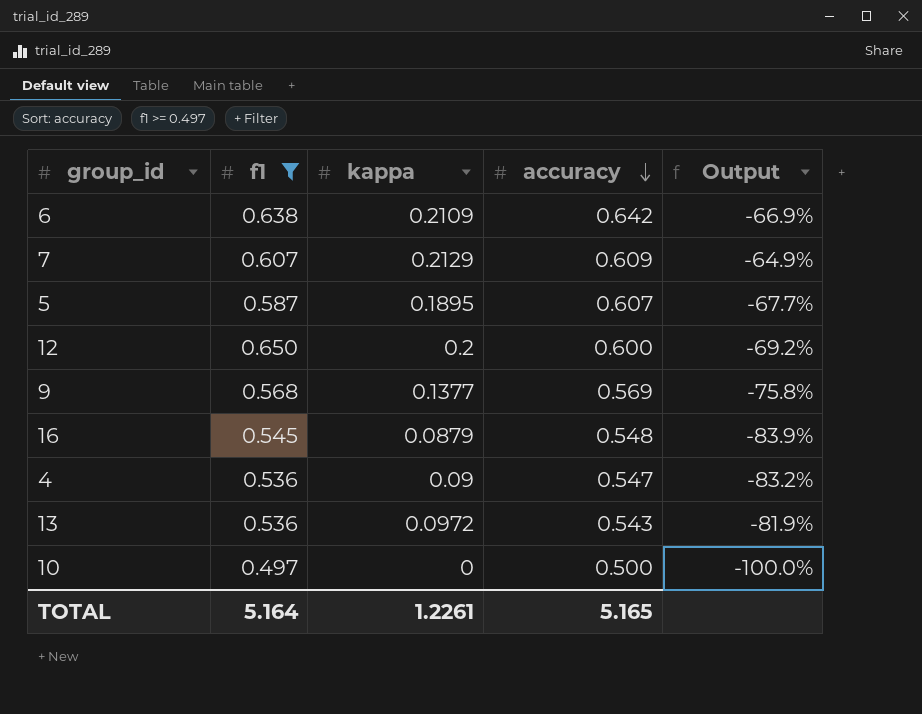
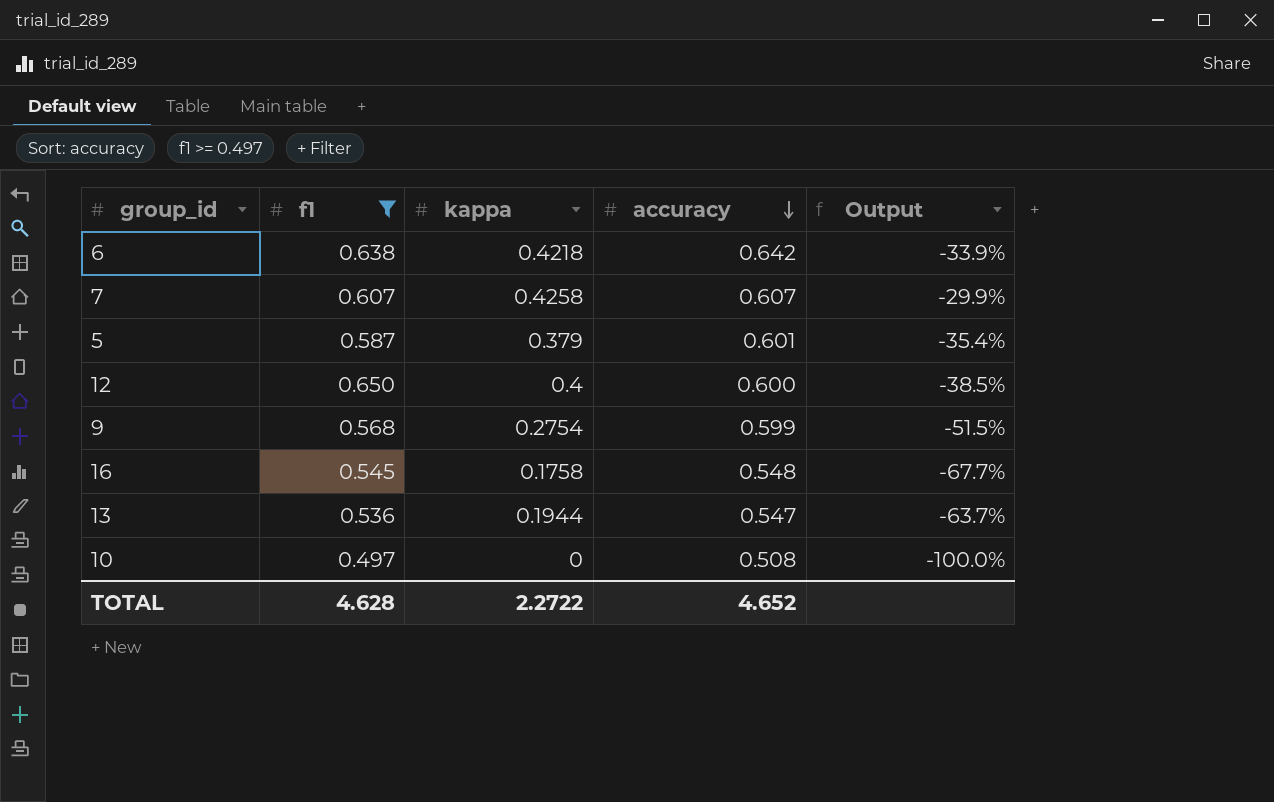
row 4: 0.536 | 0.09 | 0.547 | -83.2% -> none
6 | kappa: 0.2109 -> 0.4218
6 | Output: -66.9% -> -33.9%
7 | kappa: 0.2129 -> 0.4258
7 | accuracy: 0.609 -> 0.607
7 | Output: -64.9% -> -29.9%
5 | kappa: 0.1895 -> 0.379
5 | accuracy: 0.607 -> 0.601
5 | Output: -67.7% -> -35.4%
12 | kappa: 0.2 -> 0.4
12 | Output: -69.2% -> -38.5%
9 | kappa: 0.1377 -> 0.2754
9 | accuracy: 0.569 -> 0.599
9 | Output: -75.8% -> -51.5%
16 | kappa: 0.0879 -> 0.1758
16 | Output: -83.9% -> -67.7%
13 | kappa: 0.0972 -> 0.1944
13 | accuracy: 0.543 -> 0.547
13 | Output: -81.9% -> -63.7%
10 | accuracy: 0.500 -> 0.508
TOTAL | f1: 5.164 -> 4.628
TOTAL | kappa: 1.2261 -> 2.2722
TOTAL | accuracy: 5.165 -> 4.652

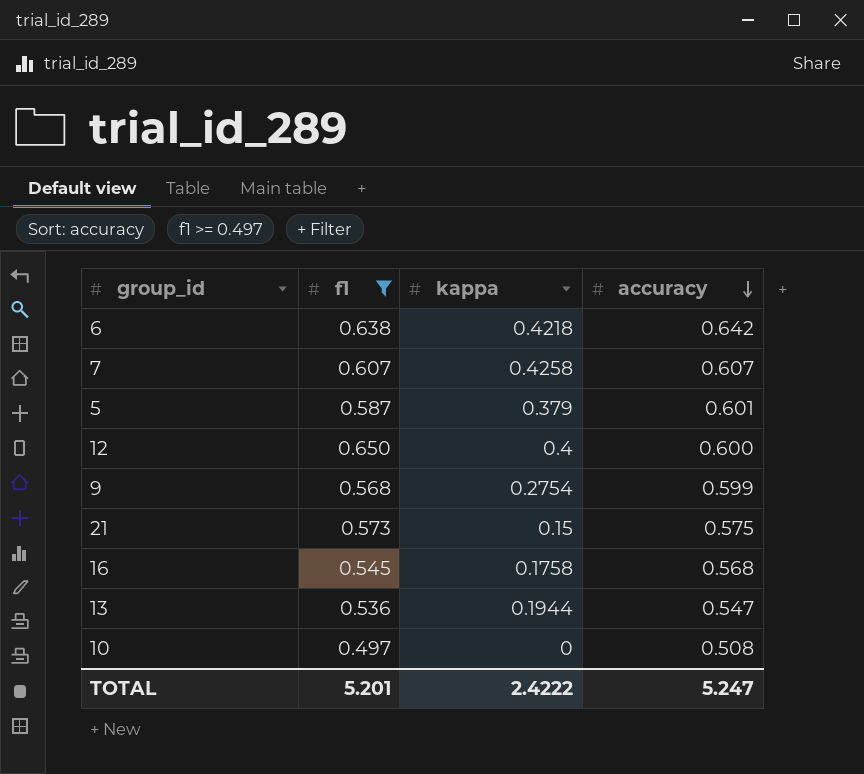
column Output | formula: ([kappa] - [f1]) / [f1] -> none
row 21: none -> 0.573 | 0.15 | 0.575
16 | accuracy: 0.548 -> 0.568
TOTAL | f1: 4.628 -> 5.201
TOTAL | kappa: 2.2722 -> 2.4222
TOTAL | accuracy: 4.652 -> 5.247

